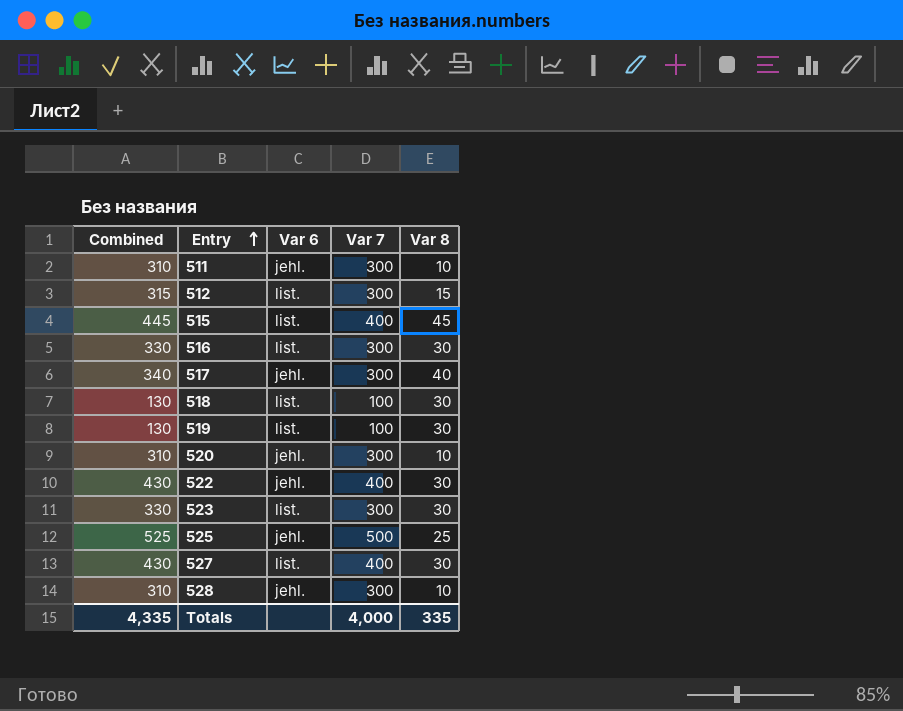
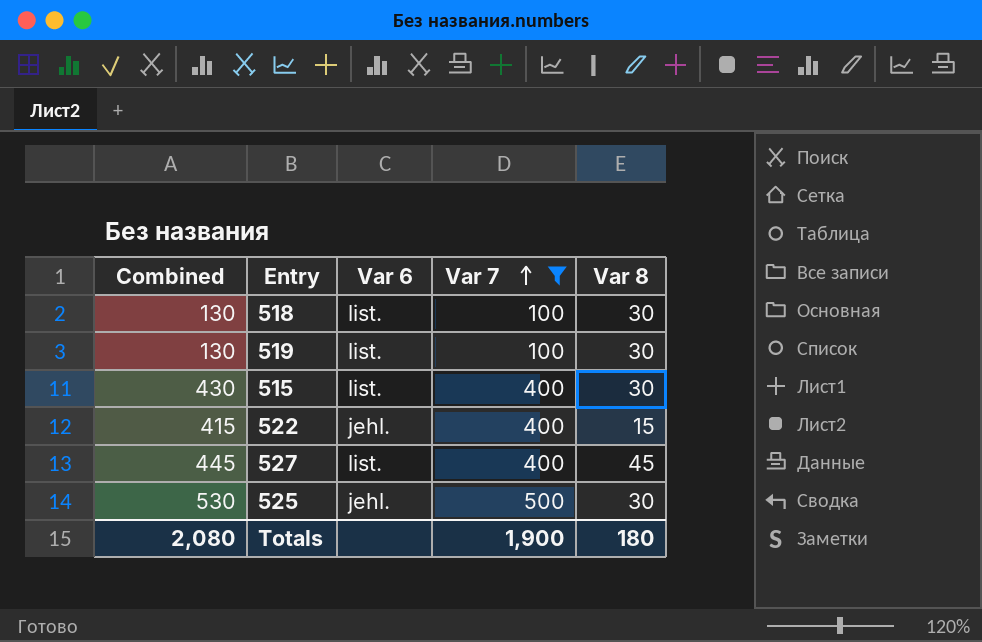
filter: none -> Var 7 != 300
row order: Entry ascending -> Var 7 ascending
515 | Combined: 445 -> 430
515 | Var 8: 45 -> 30
522 | Combined: 430 -> 415
522 | Var 8: 30 -> 15
527 | Combined: 430 -> 445
527 | Var 8: 30 -> 45
525 | Combined: 525 -> 530
525 | Var 8: 25 -> 30
Totals | Combined: 4,335 -> 2,080
Totals | Var 7: 4,000 -> 1,900
Totals | Var 8: 335 -> 180

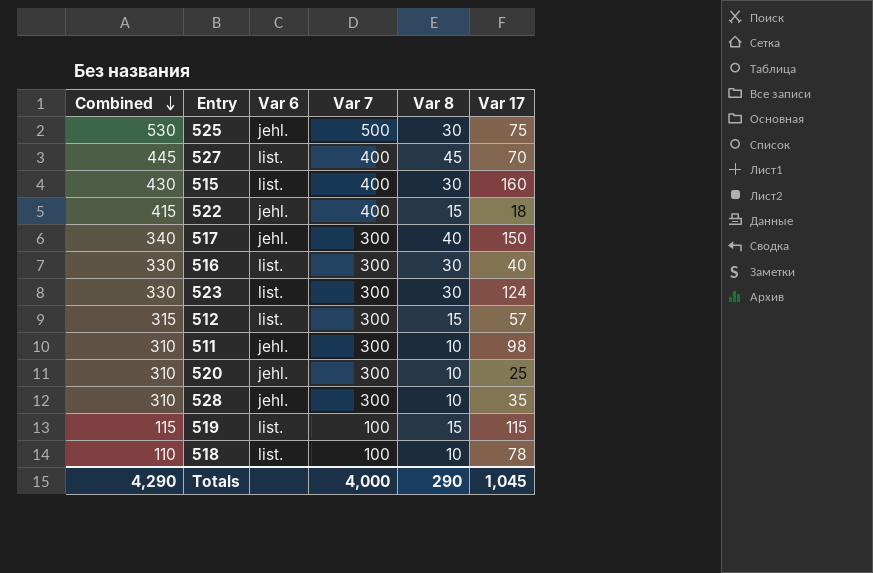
filter: Var 7 != 300 -> none
row order: Var 7 ascending -> Combined descending
column Var 17 | position: none -> 6
519 | Combined: 130 -> 115
519 | Var 8: 30 -> 15
518 | Combined: 130 -> 110
518 | Var 8: 30 -> 10
Totals | Combined: 2,080 -> 4,290
Totals | Var 7: 1,900 -> 4,000
Totals | Var 8: 180 -> 290

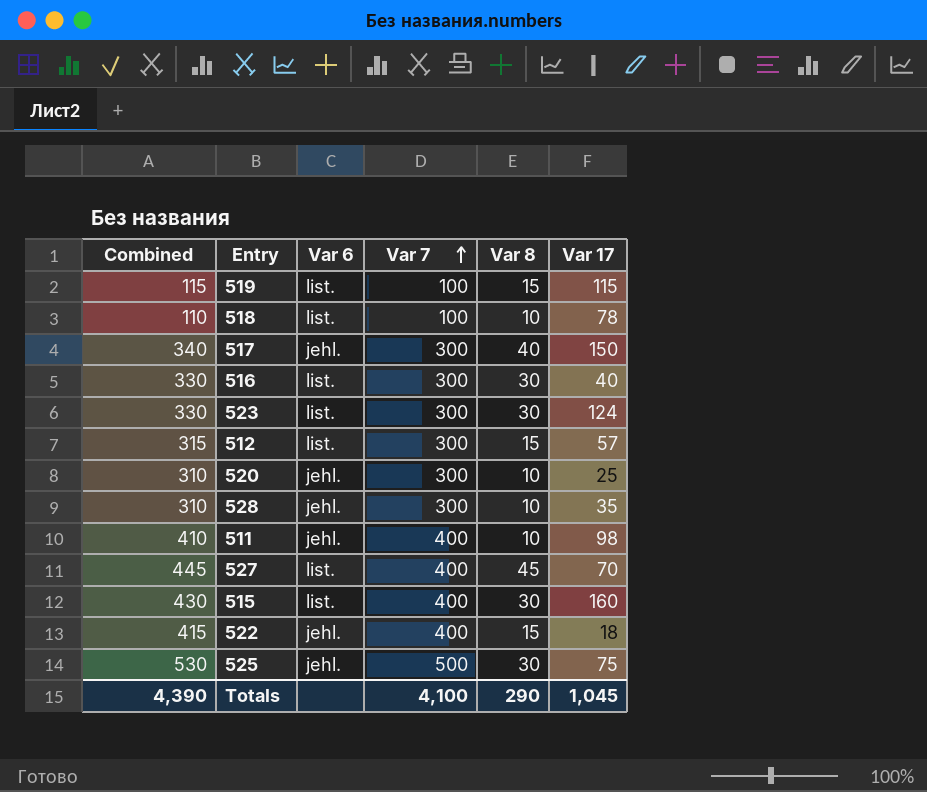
row order: Combined descending -> Var 7 ascending
511 | Combined: 310 -> 410
511 | Var 7: 300 -> 400
Totals | Combined: 4,290 -> 4,390
Totals | Var 7: 4,000 -> 4,100

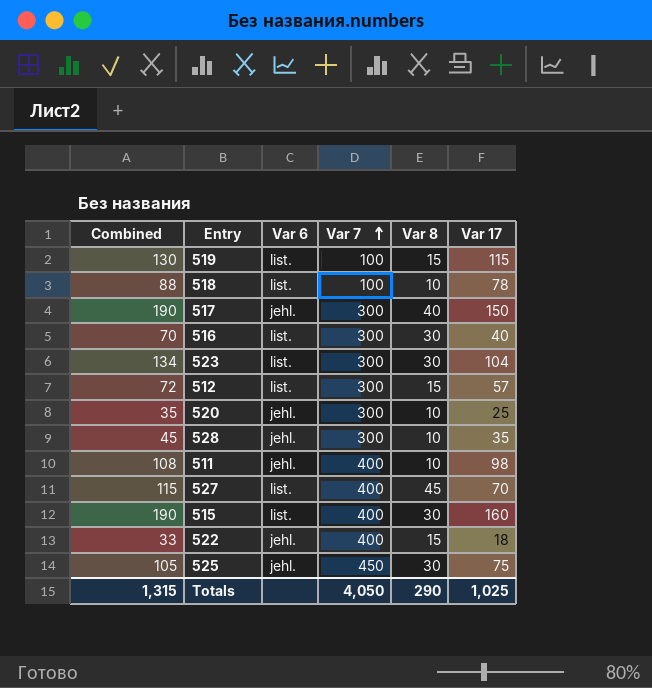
column Combined | formula: [Var 7] + [Var 8] -> [Var 8] + [Var 17]
523 | Var 17: 124 -> 104
525 | Var 7: 500 -> 450
Totals | Combined: 4,390 -> 1,315
Totals | Var 7: 4,100 -> 4,050
Totals | Var 17: 1,045 -> 1,025

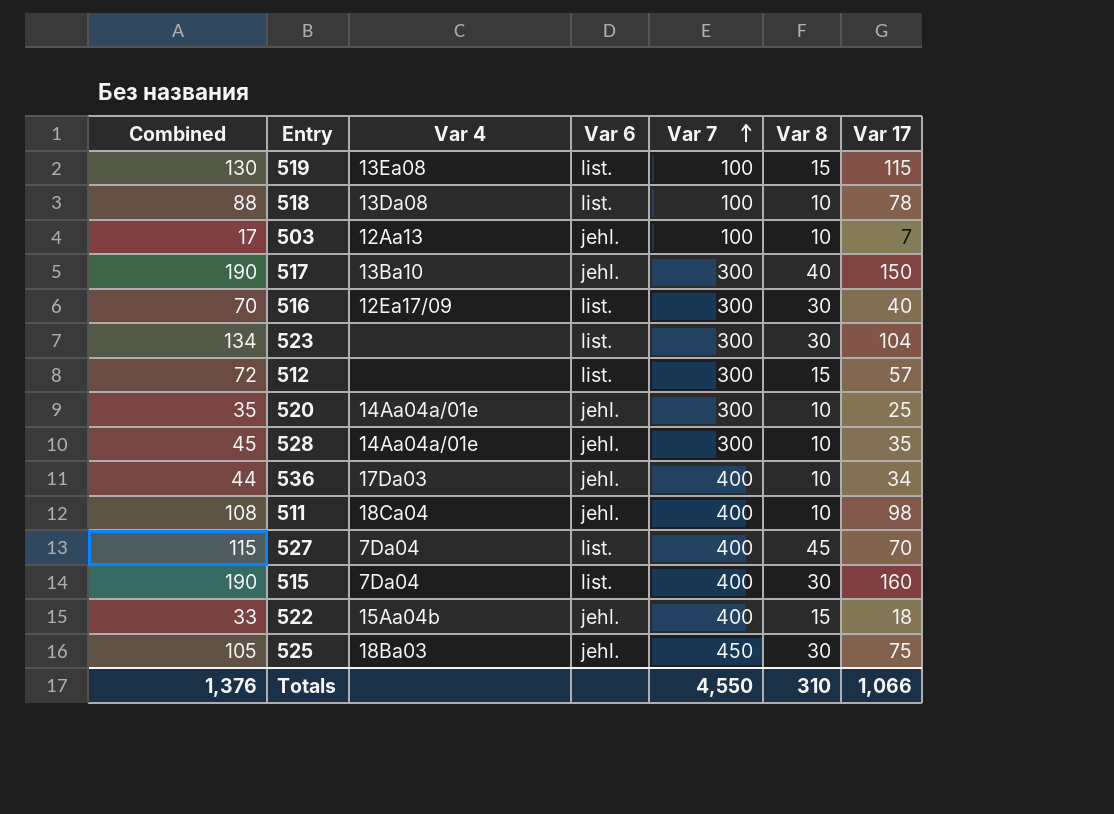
column Var 4 | position: none -> 3
row 503: none -> 17 | 12Aa13 | jehl. | 100 | 10 | 7
row 536: none -> 44 | 17Da03 | jehl. | 400 | 10 | 34
Totals | Combined: 1,315 -> 1,376
Totals | Var 7: 4,050 -> 4,550
Totals | Var 8: 290 -> 310
Totals | Var 17: 1,025 -> 1,066

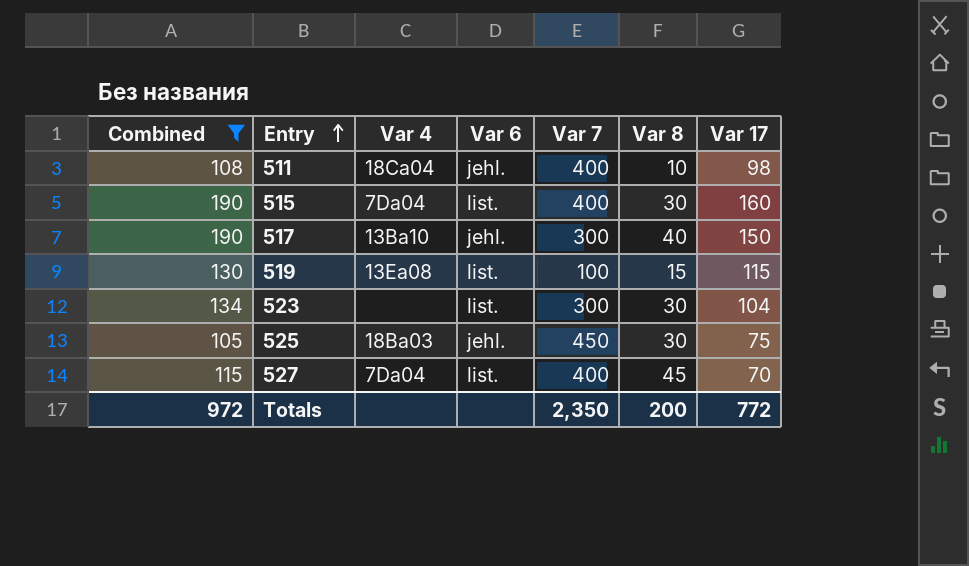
filter: none -> Combined >= 105
row order: Var 7 ascending -> Entry ascending
Totals | Combined: 1,376 -> 972
Totals | Var 7: 4,550 -> 2,350
Totals | Var 8: 310 -> 200
Totals | Var 17: 1,066 -> 772

